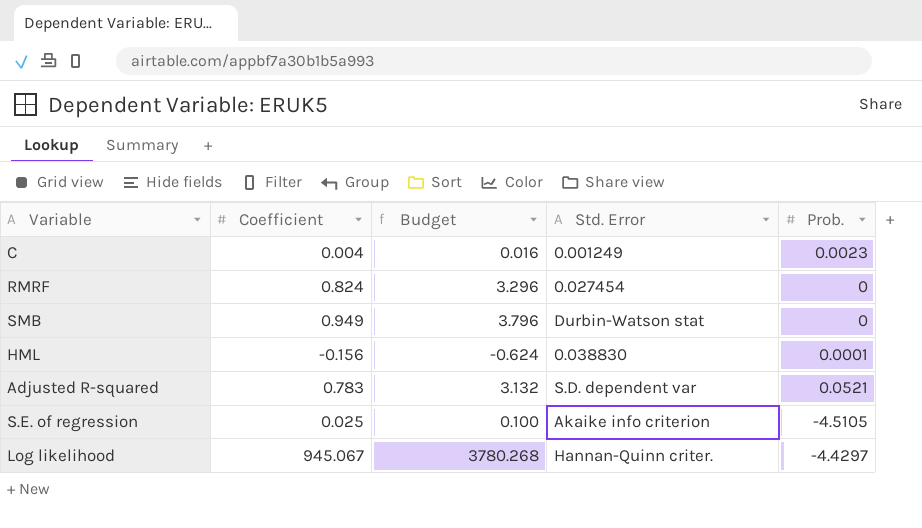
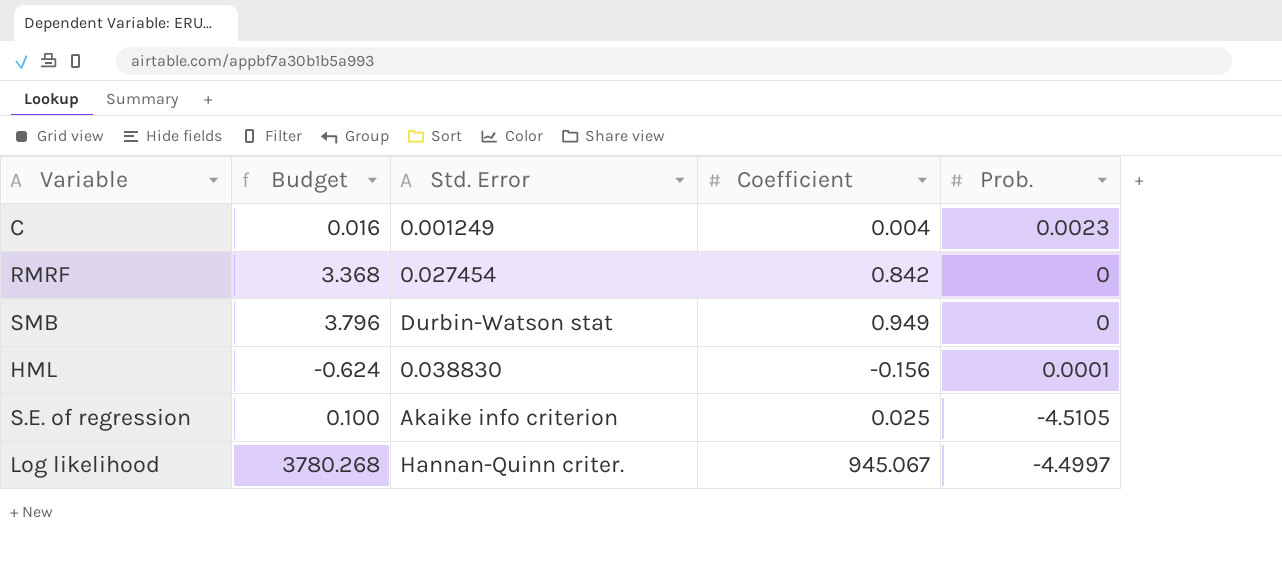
column Coefficient | position: 2 -> 4
row Adjusted R-squared: 0.783 | 3.132 | S.D. dependent var | 0.0521 -> none
RMRF | Budget: 3.296 -> 3.368
RMRF | Coefficient: 0.824 -> 0.842
Log likelihood | Prob.: -4.4297 -> -4.4997

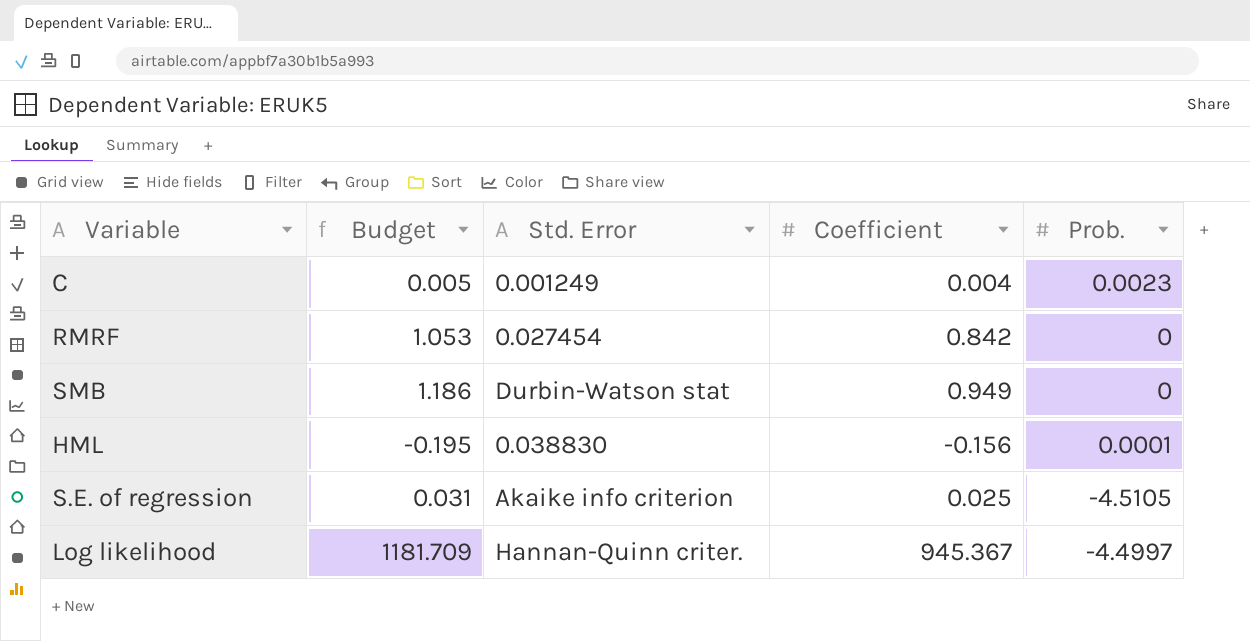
column Budget | formula: [Coefficient] * 4 -> [Coefficient] * 1.25
Log likelihood | Coefficient: 945.067 -> 945.367

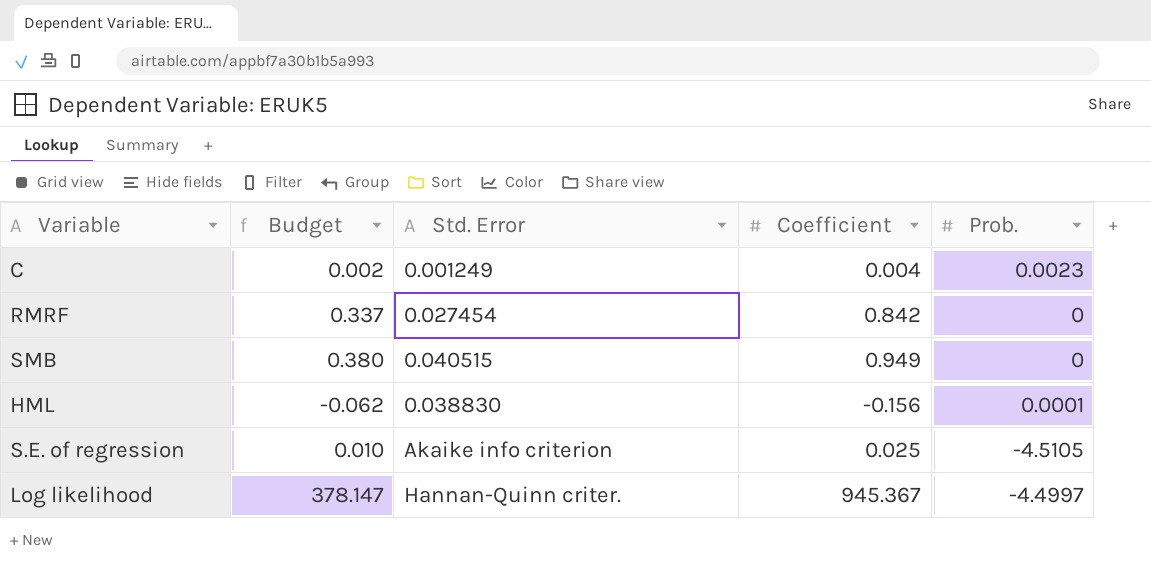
column Budget | formula: [Coefficient] * 1.25 -> [Coefficient] * 0.4
SMB | Std. Error: Durbin-Watson stat -> 0.040515

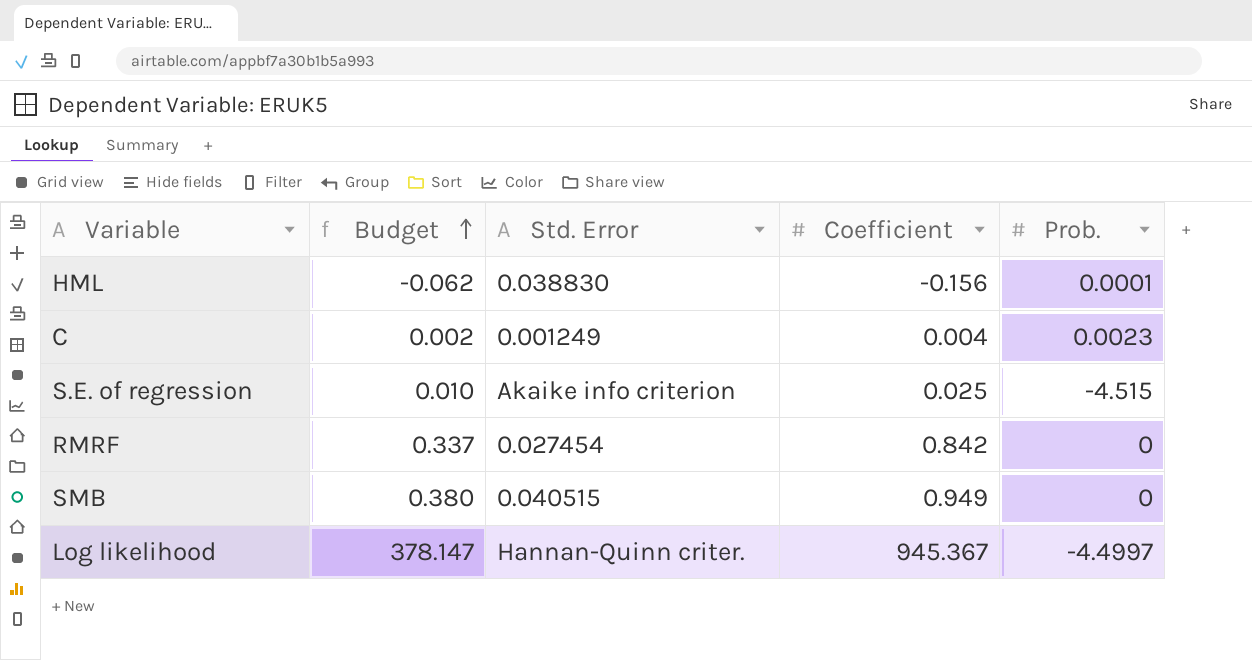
row order: none -> Budget ascending
S.E. of regression | Prob.: -4.5105 -> -4.515

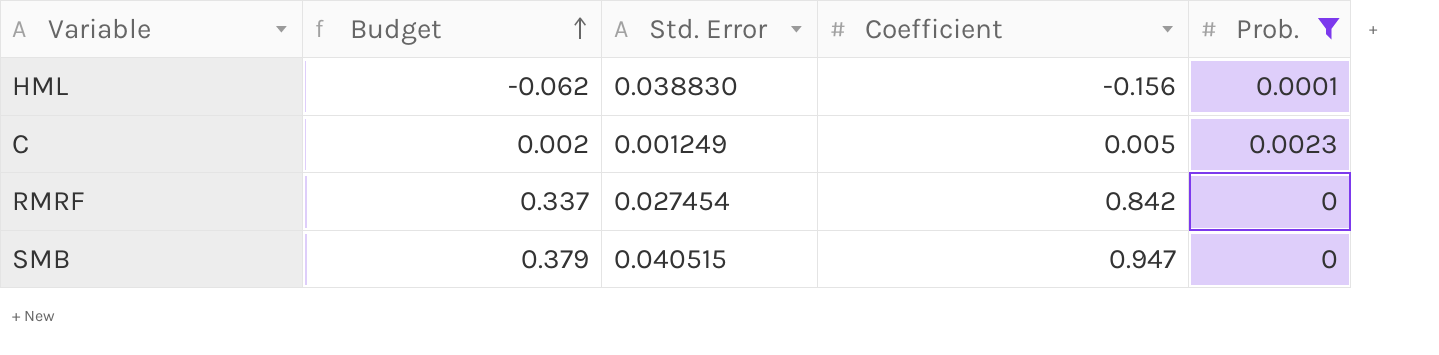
filter: none -> Prob. >= 0
C | Coefficient: 0.004 -> 0.005
SMB | Budget: 0.380 -> 0.379
SMB | Coefficient: 0.949 -> 0.947

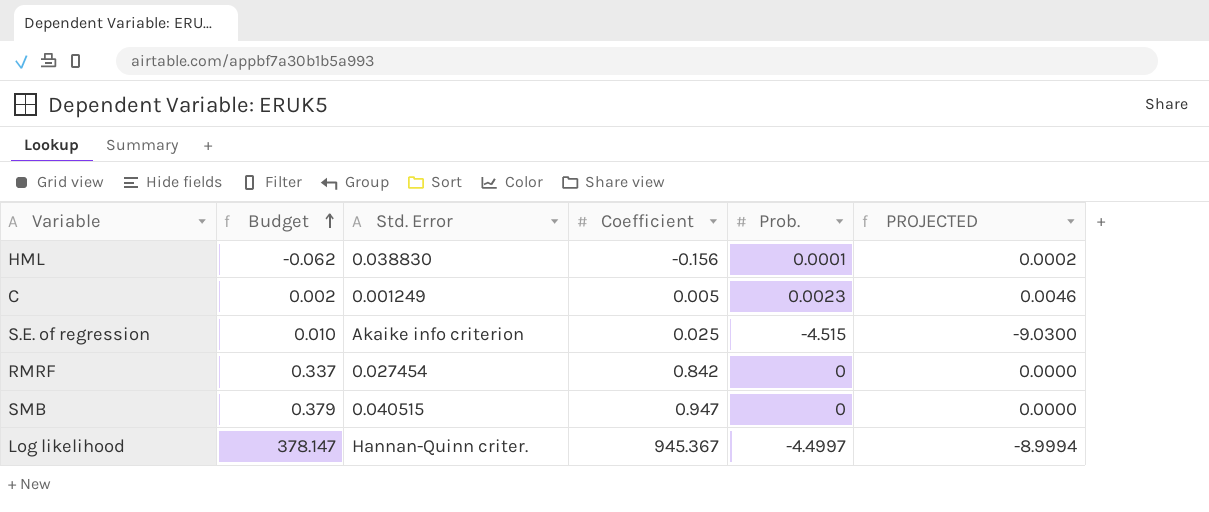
filter: Prob. >= 0 -> none
column PROJECTED | formula: none -> [Prob.] * 2

